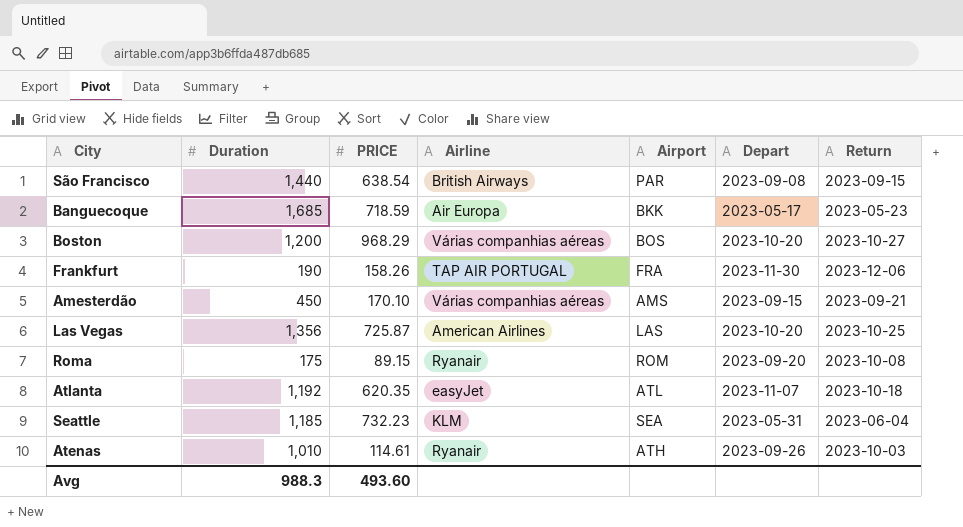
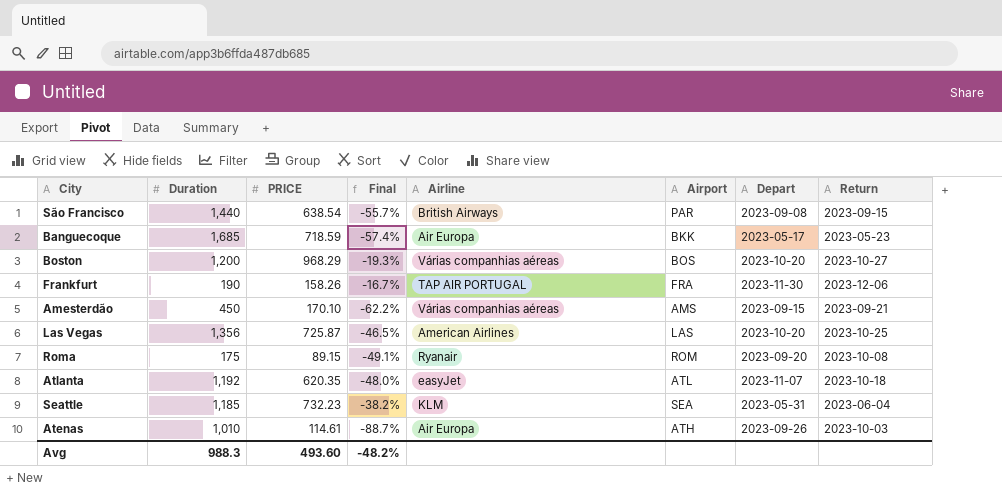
column Final | formula: none -> ([PRICE] - [Duration]) / [Duration]
Atenas | Airline: Ryanair -> Air Europa

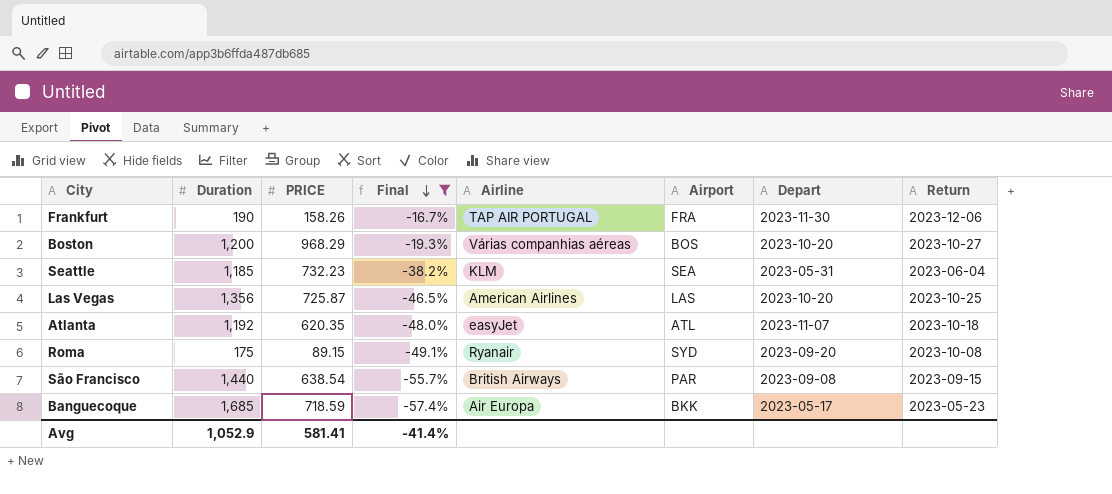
filter: none -> Final >= -57.4%
row order: none -> Final descending
Roma | Airport: ROM -> SYD
Avg | Duration: 988.3 -> 1,052.9
Avg | PRICE: 493.60 -> 581.41
Avg | Final: -48.2% -> -41.4%

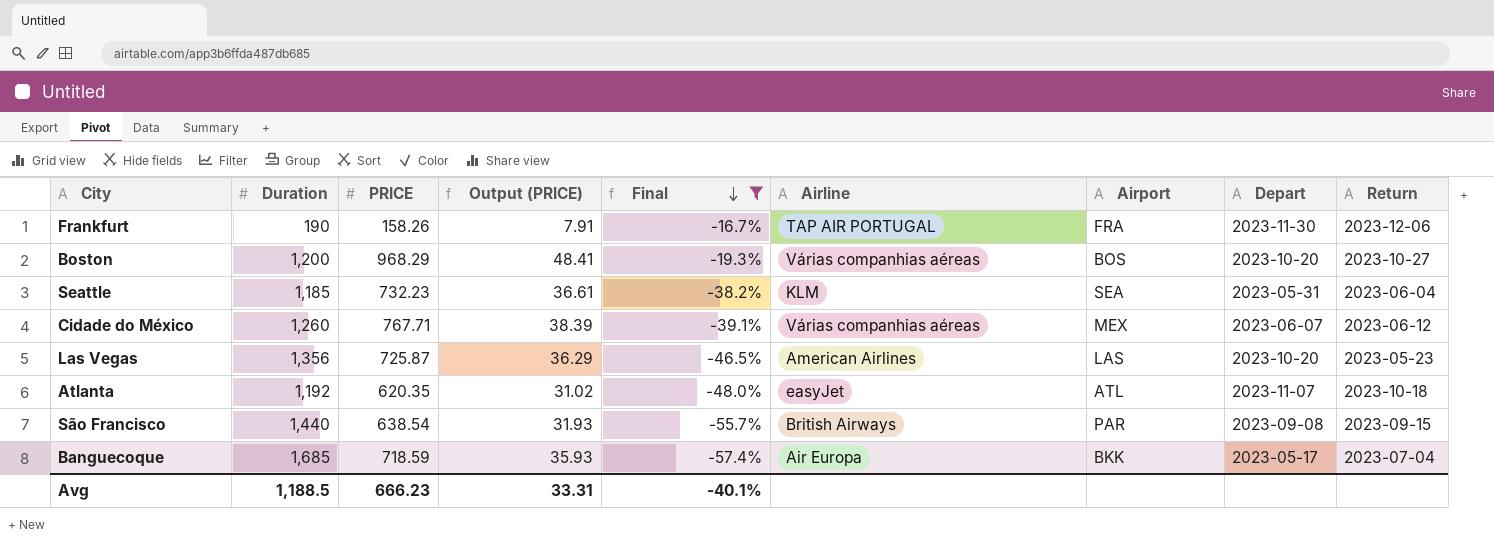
column Output (PRICE) | formula: none -> [PRICE] * 0.05
row Roma: 175 | 89.15 | -49.1% | Ryanair | SYD | 2023-09-20 | 2023-10-08 -> none
row Cidade do México: none -> 1,260 | 767.71 | 38.39 | -39.1% | Várias companhias aéreas | MEX | 2023-06-07 | 2023-06-12
Las Vegas | Return: 2023-10-25 -> 2023-05-23
Banguecoque | Return: 2023-05-23 -> 2023-07-04
Avg | Duration: 1,052.9 -> 1,188.5
Avg | PRICE: 581.41 -> 666.23
Avg | Final: -41.4% -> -40.1%

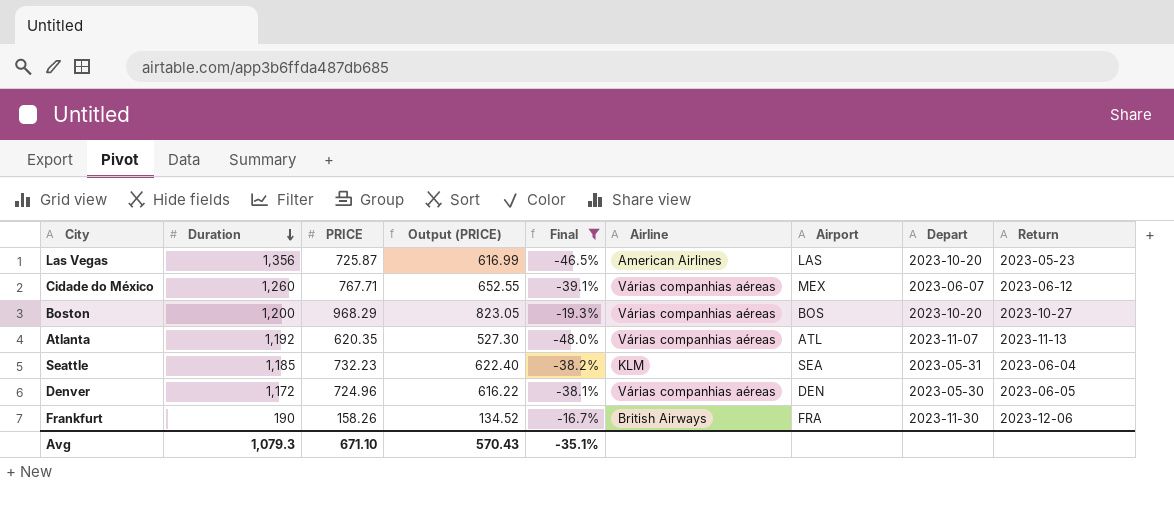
row order: Final descending -> Duration descending
column Output (PRICE) | formula: [PRICE] * 0.05 -> [PRICE] * 0.85
row São Francisco: 1,440 | 638.54 | 31.93 | -55.7% | British Airways | PAR | 2023-09-08 | 2023-09-15 -> none
row Banguecoque: 1,685 | 718.59 | 35.93 | -57.4% | Air Europa | BKK | 2023-05-17 | 2023-07-04 -> none
Atlanta | Airline: easyJet -> Várias companhias aéreas
Atlanta | Return: 2023-10-18 -> 2023-11-13
row Denver: none -> 1,172 | 724.96 | 616.22 | -38.1% | Várias companhias aéreas | DEN | 2023-05-30 | 2023-06-05
Frankfurt | Airline: TAP AIR PORTUGAL -> British Airways
Avg | Duration: 1,188.5 -> 1,079.3
Avg | PRICE: 666.23 -> 671.10
Avg | Output (PRICE): 33.31 -> 570.43
Avg | Final: -40.1% -> -35.1%

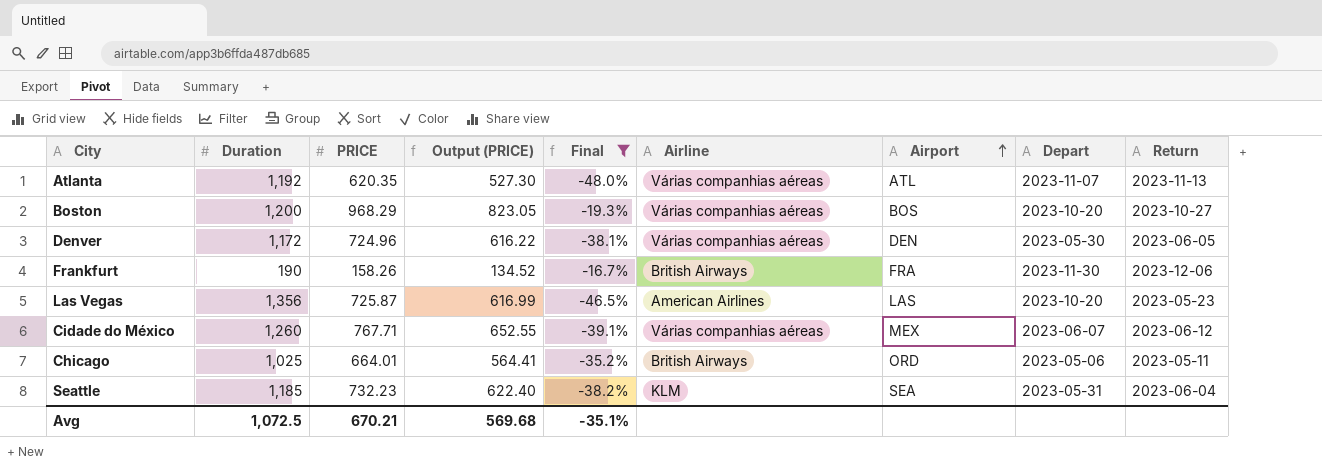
row order: Duration descending -> Airport ascending
row Chicago: none -> 1,025 | 664.01 | 564.41 | -35.2% | British Airways | ORD | 2023-05-06 | 2023-05-11
Avg | Duration: 1,079.3 -> 1,072.5
Avg | PRICE: 671.10 -> 670.21
Avg | Output (PRICE): 570.43 -> 569.68

